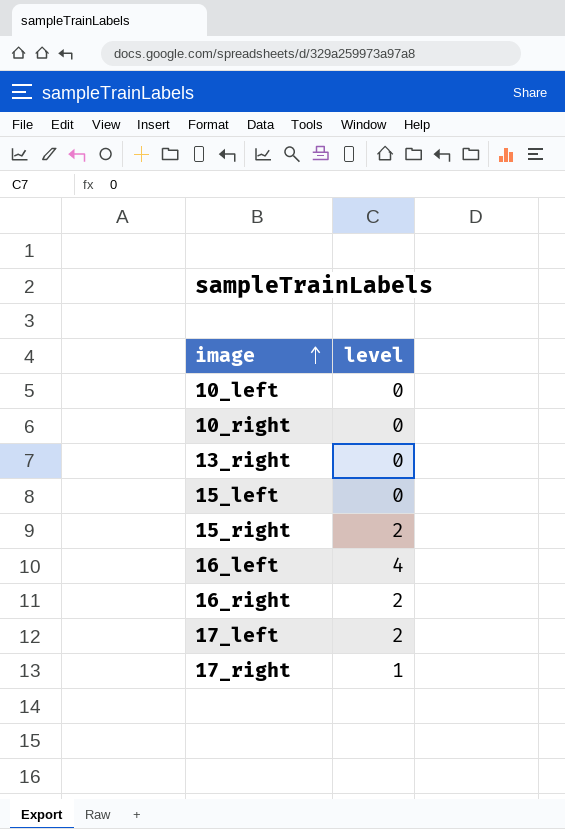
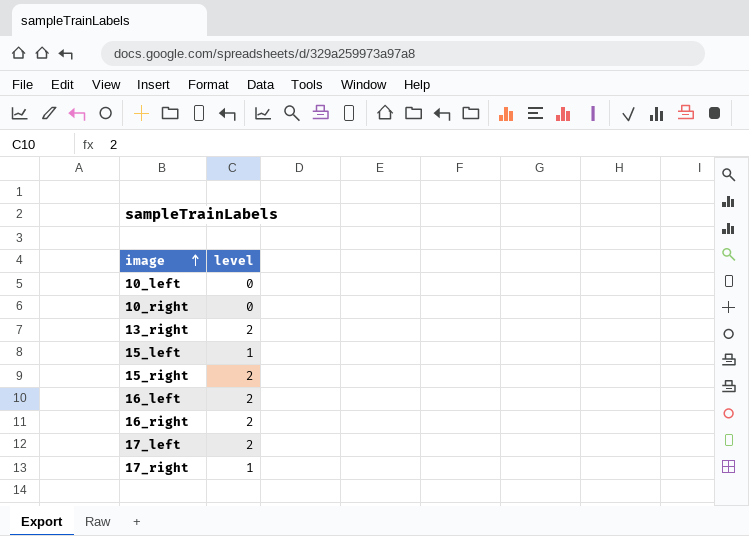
13_right | level: 0 -> 2
15_left | level: 0 -> 1
16_left | level: 4 -> 2

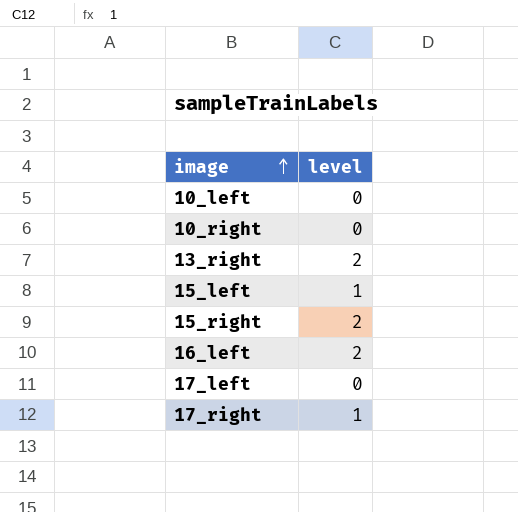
row 16_right: 2 -> none
17_left | level: 2 -> 0

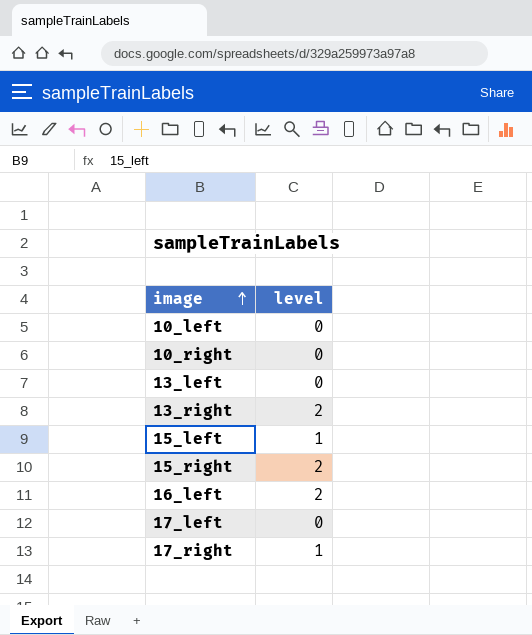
row 13_left: none -> 0

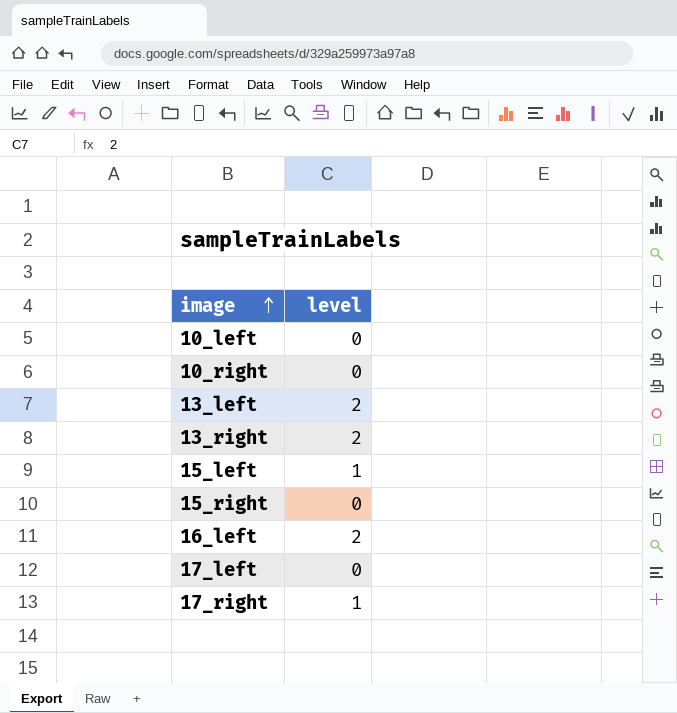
13_left | level: 0 -> 2
15_right | level: 2 -> 0

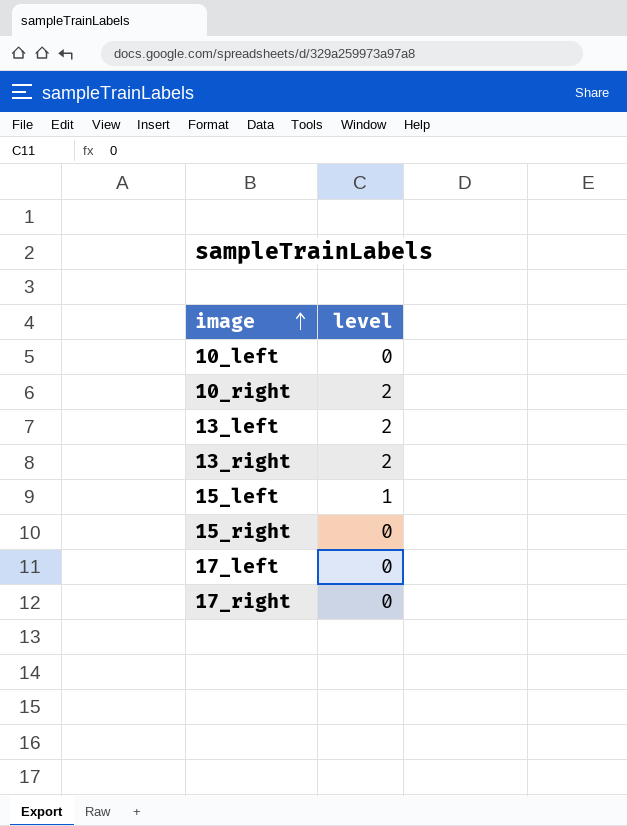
row 16_left: 2 -> none
10_right | level: 0 -> 2
17_right | level: 1 -> 0

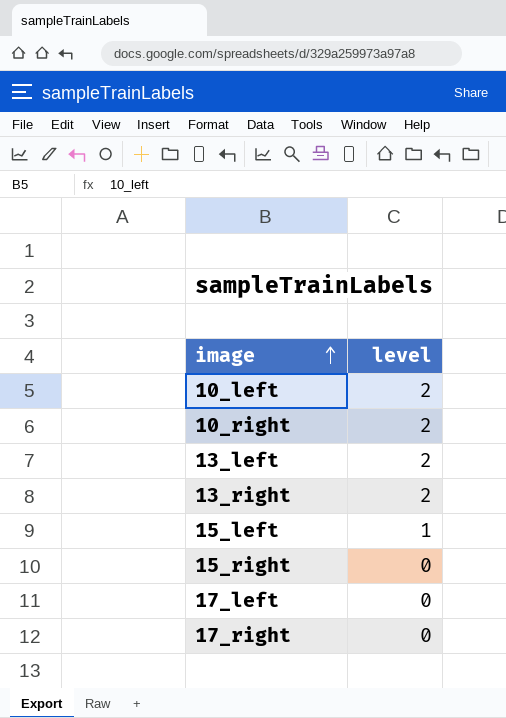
10_left | level: 0 -> 2

